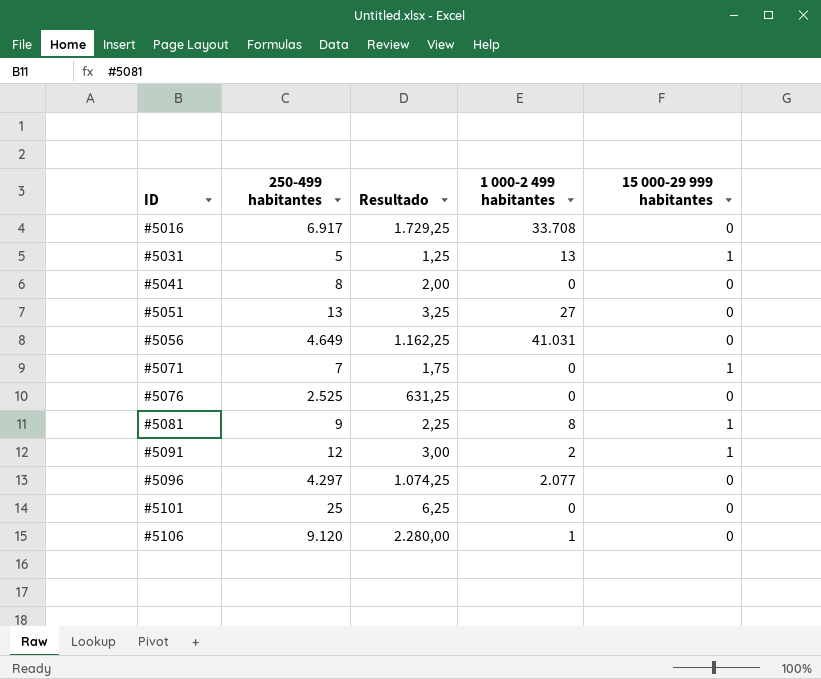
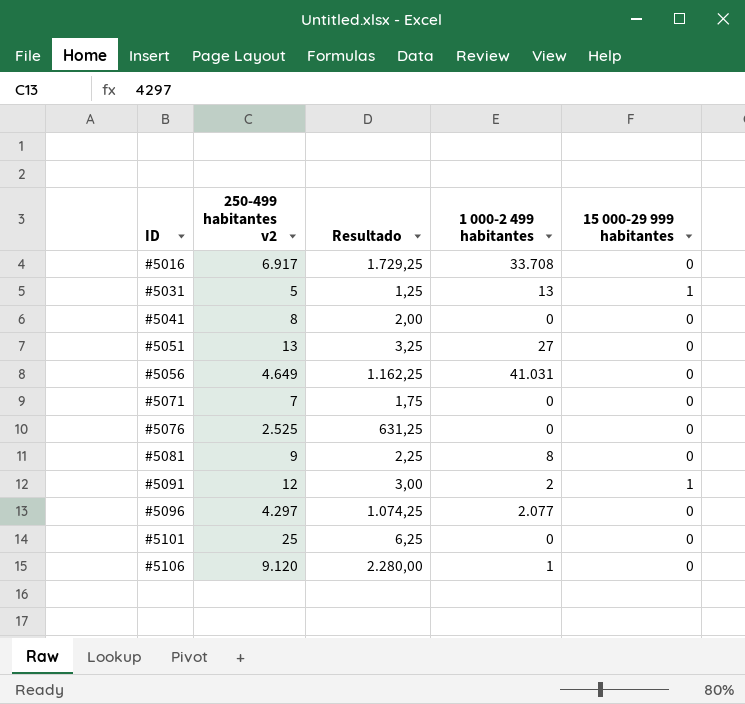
column name: 250-499 habitantes -> 250-499 habitantes v2
#5071 | 15 000-29 999 habitantes: 1 -> 0
#5081 | 15 000-29 999 habitantes: 1 -> 0

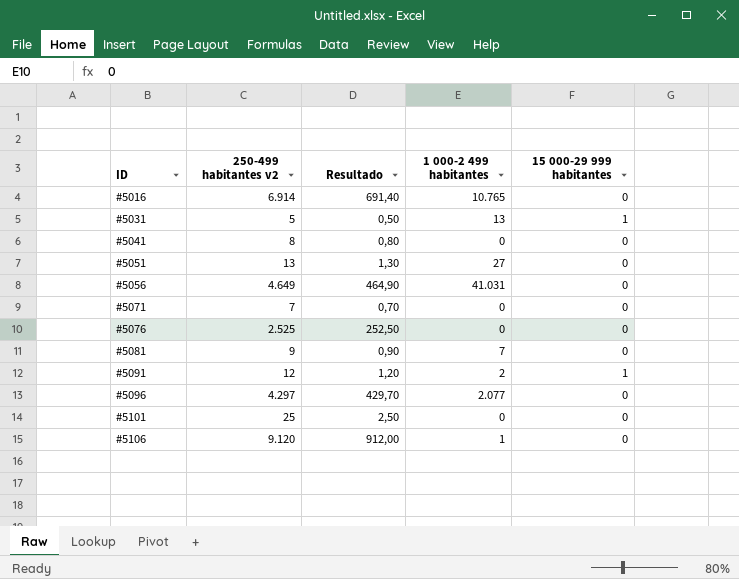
column Resultado | formula: [250-499 habitantes v2] * 0,25 -> [250-499 habitantes v2] * 0,1
#5016 | 250-499 habitantes v2: 6.917 -> 6.914
#5016 | 1 000-2 499 habitantes: 33.708 -> 10.765
#5081 | 1 000-2 499 habitantes: 8 -> 7

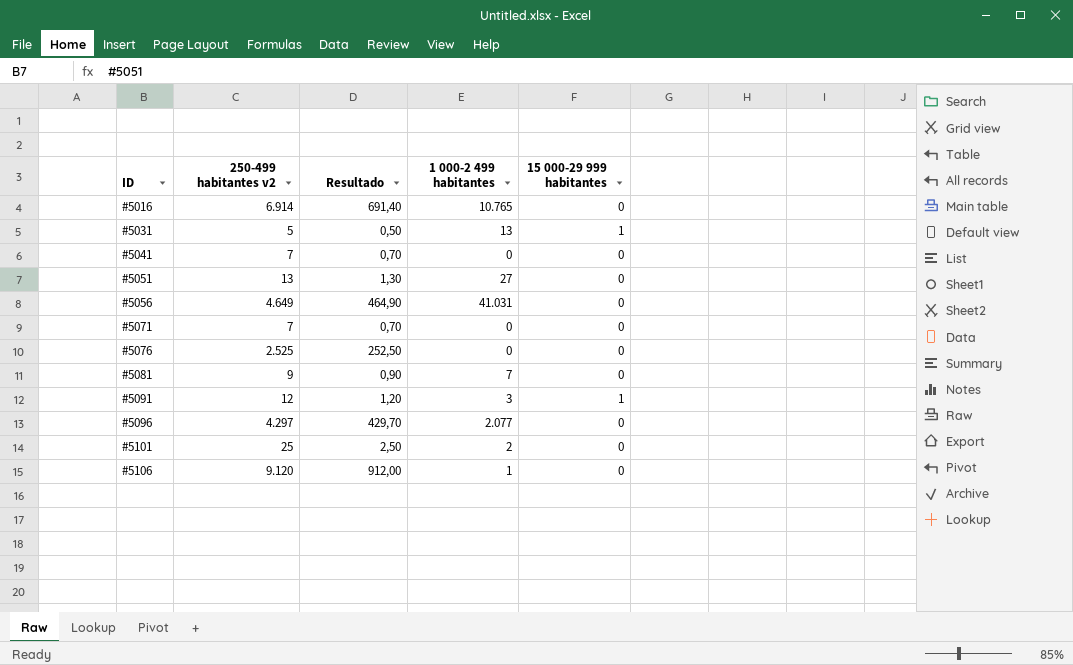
#5041 | 250-499 habitantes v2: 8 -> 7
#5041 | Resultado: 0,80 -> 0,70
#5091 | 1 000-2 499 habitantes: 2 -> 3
#5101 | 1 000-2 499 habitantes: 0 -> 2

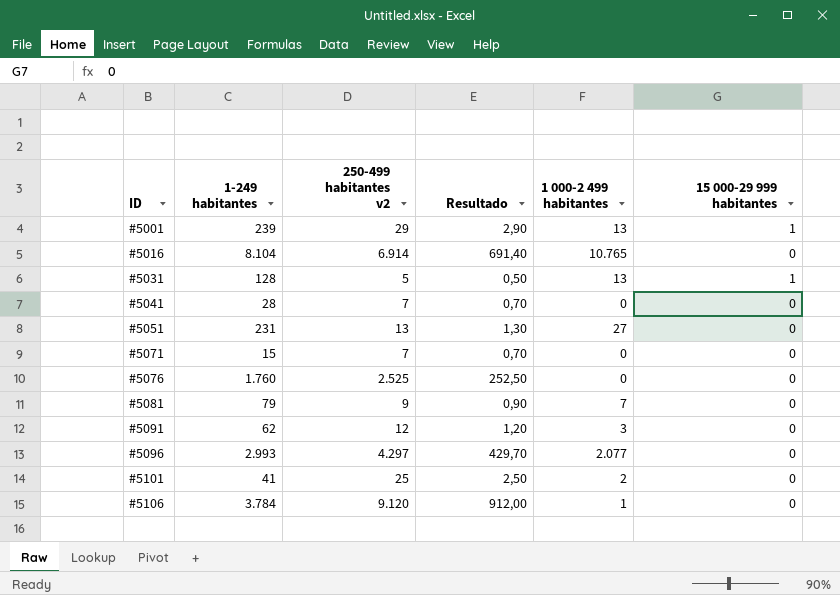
column 1-249 habitantes | position: none -> 2
row #5056: 4.649 | 464,90 | 41.031 | 0 -> none
row #5001: none -> 239 | 29 | 2,90 | 13 | 1
#5091 | 15 000-29 999 habitantes: 1 -> 0

